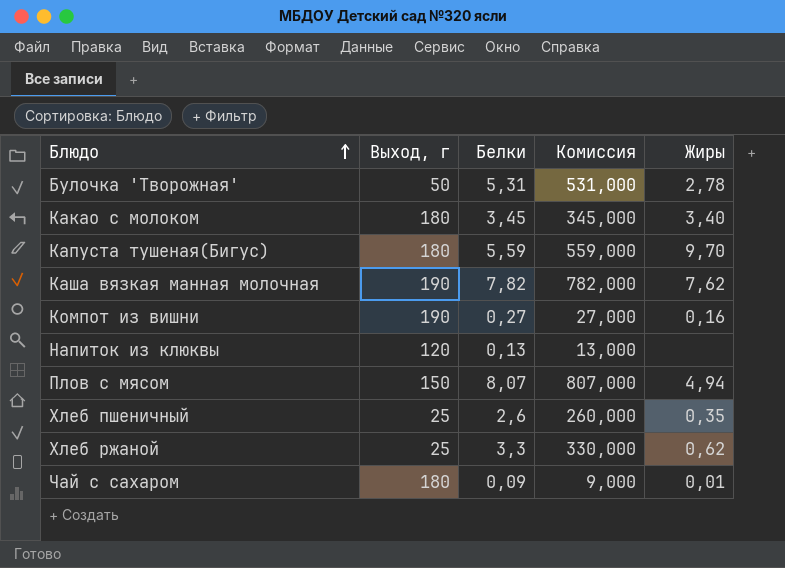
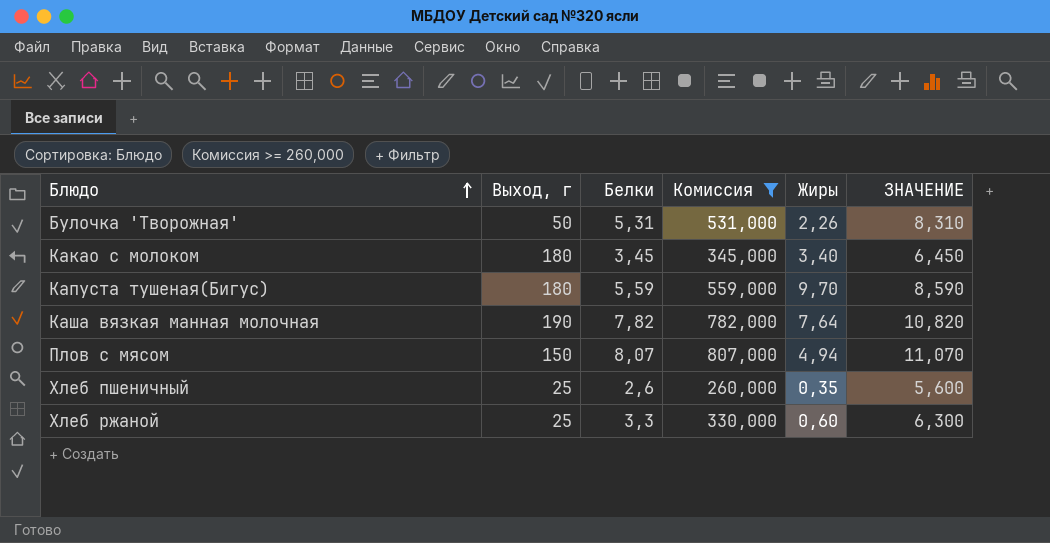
filter: none -> Комиссия >= 260,000
column ЗНАЧЕНИЕ | formula: none -> [Белки] + 3
Булочка 'Творожная' | Жиры: 2,78 -> 2,26
Каша вязкая манная молочная | Жиры: 7,62 -> 7,64
Хлеб ржаной | Жиры: 0,62 -> 0,60

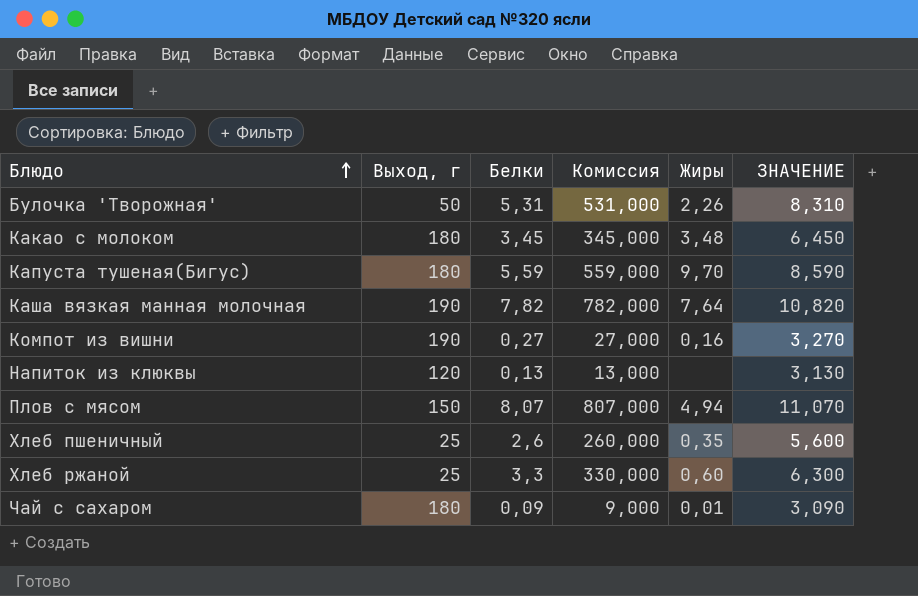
filter: Комиссия >= 260,000 -> none
Какао с молоком | Жиры: 3,40 -> 3,48

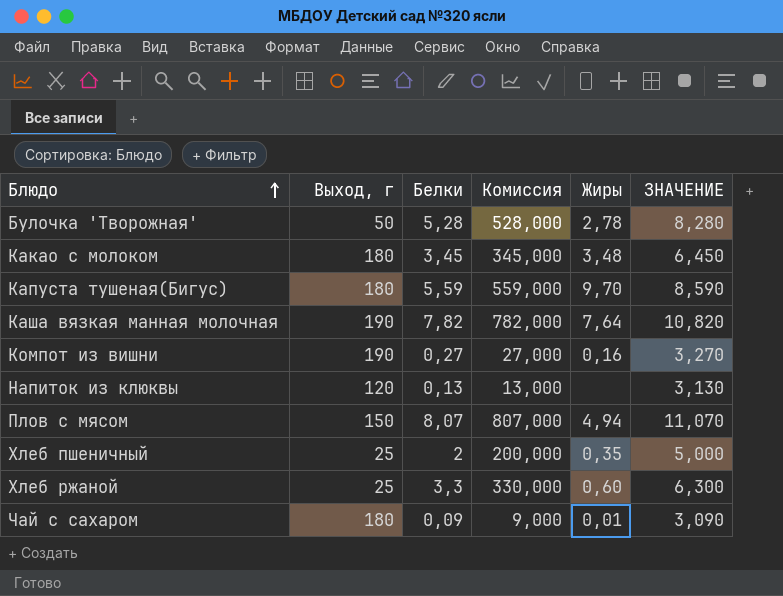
Булочка 'Творожная' | Белки: 5,31 -> 5,28
Булочка 'Творожная' | Комиссия: 531,000 -> 528,000
Булочка 'Творожная' | Жиры: 2,26 -> 2,78
Булочка 'Творожная' | ЗНАЧЕНИЕ: 8,310 -> 8,280
Хлеб пшеничный | Белки: 2,6 -> 2
Хлеб пшеничный | Комиссия: 260,000 -> 200,000
Хлеб пшеничный | ЗНАЧЕНИЕ: 5,600 -> 5,000

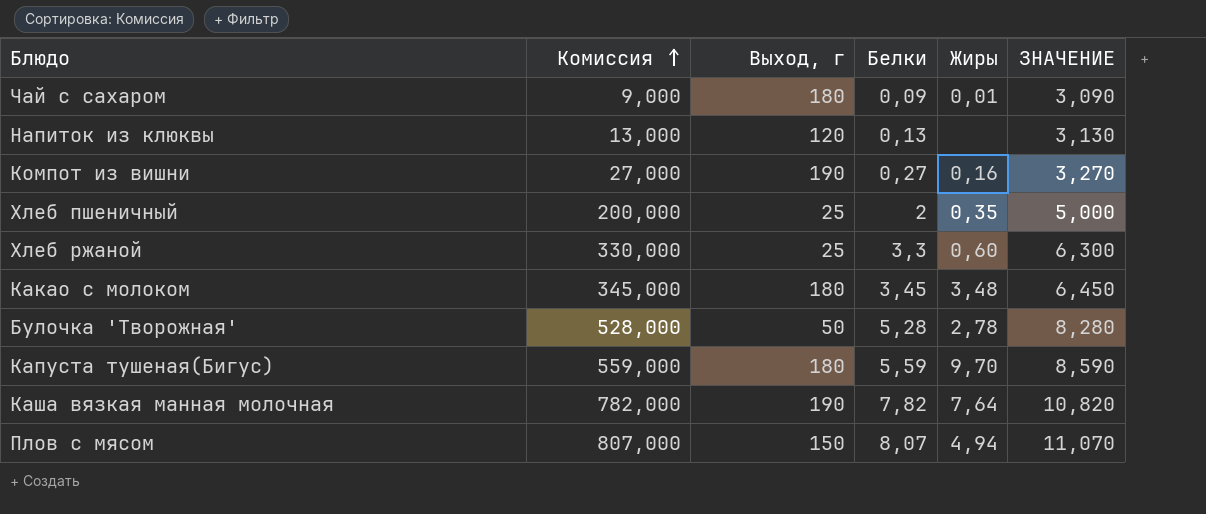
row order: Блюдо ascending -> Комиссия ascending
column Комиссия | position: 4 -> 2

